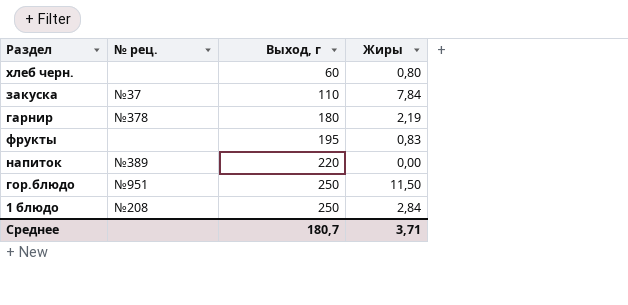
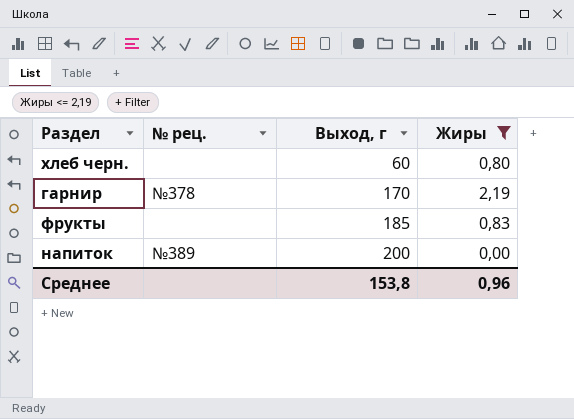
filter: none -> Жиры <= 2,19
гарнир | Выход, г: 180 -> 170
фрукты | Выход, г: 195 -> 185
напиток | Выход, г: 220 -> 200
Среднее | Выход, г: 180,7 -> 153,8
Среднее | Жиры: 3,71 -> 0,96

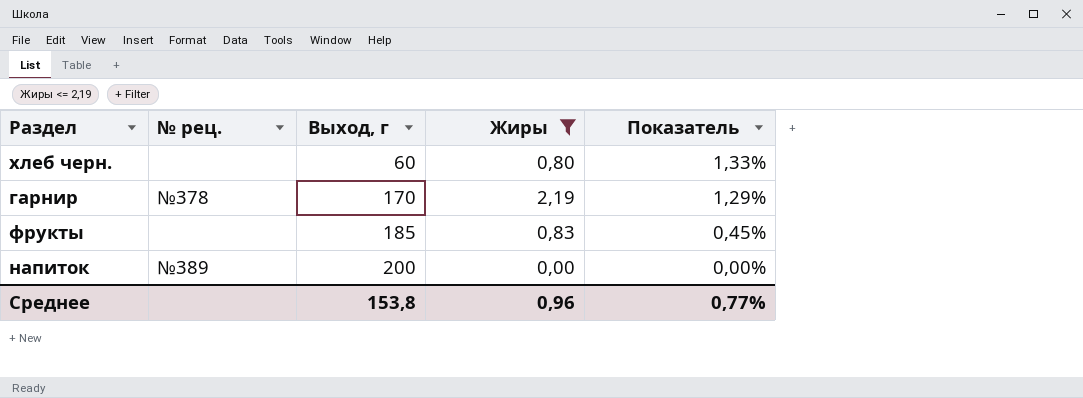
column Показатель | formula: none -> [Жиры] / [Выход, г]

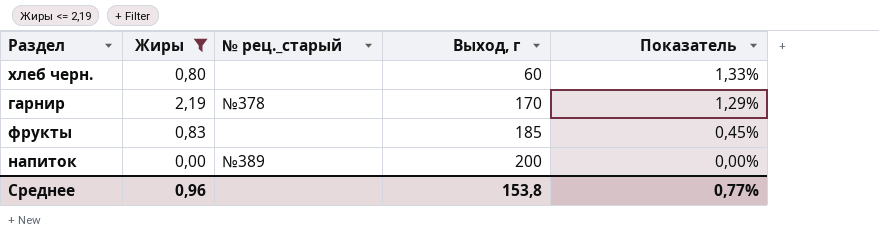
column Жиры | position: 4 -> 2
column name: № рец. -> № рец._старый

